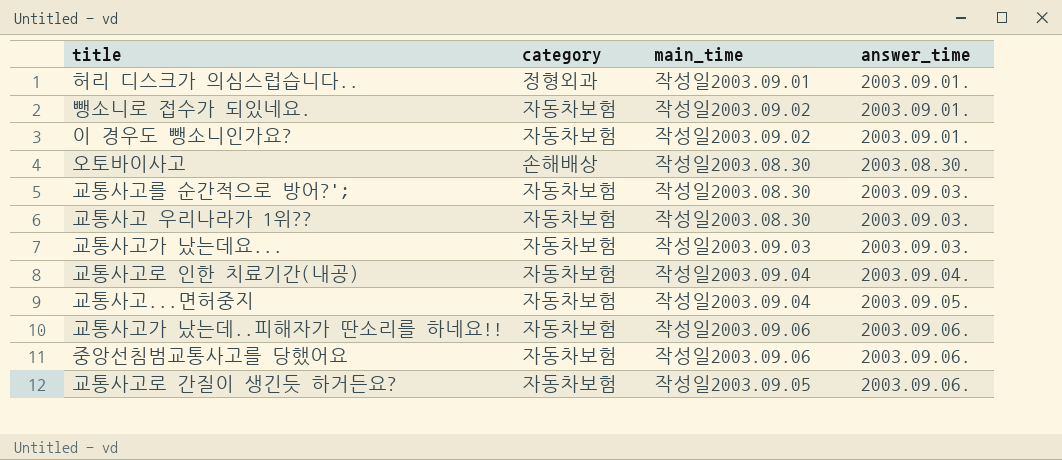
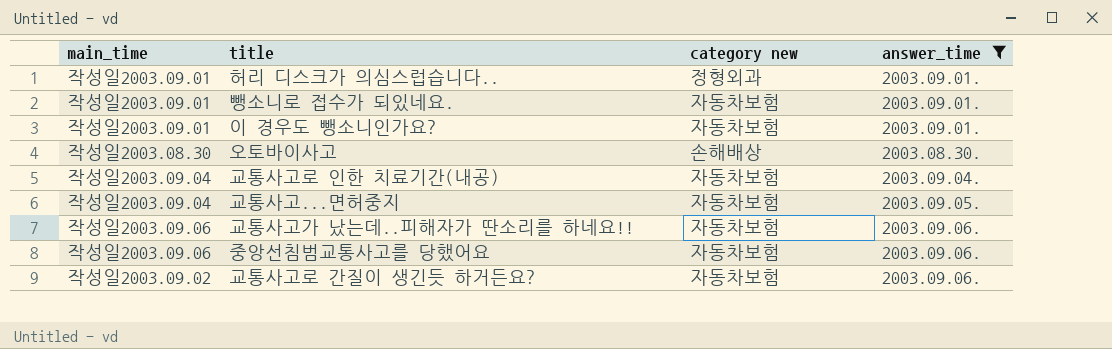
filter: none -> answer_time != 2003.09.03.
column main_time | position: 3 -> 1
column name: category -> category new
뺑소니로 접수가 되있네요. | main_time: 작성일2003.09.02 -> 작성일2003.09.01
이 경우도 뺑소니인가요? | main_time: 작성일2003.09.02 -> 작성일2003.09.01
교통사고로 간질이 생긴듯 하거든요? | main_time: 작성일2003.09.05 -> 작성일2003.09.02

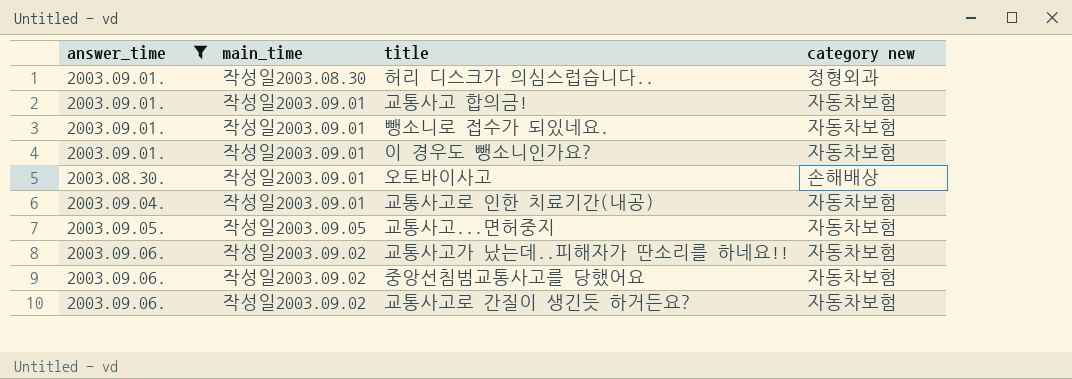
column answer_time | position: 4 -> 1
허리 디스크가 의심스럽습니다.. | main_time: 작성일2003.09.01 -> 작성일2003.08.30
row 교통사고 합의금!: none -> 2003.09.01. | 작성일2003.09.01 | 자동차보험
오토바이사고 | main_time: 작성일2003.08.30 -> 작성일2003.09.01
교통사고로 인한 치료기간(내공) | main_time: 작성일2003.09.04 -> 작성일2003.09.01
교통사고...면허중지 | main_time: 작성일2003.09.04 -> 작성일2003.09.05
교통사고가 났는데..피해자가 딴소리를 하네요!! | main_time: 작성일2003.09.06 -> 작성일2003.09.02
중앙선침범교통사고를 당했어요 | main_time: 작성일2003.09.06 -> 작성일2003.09.02

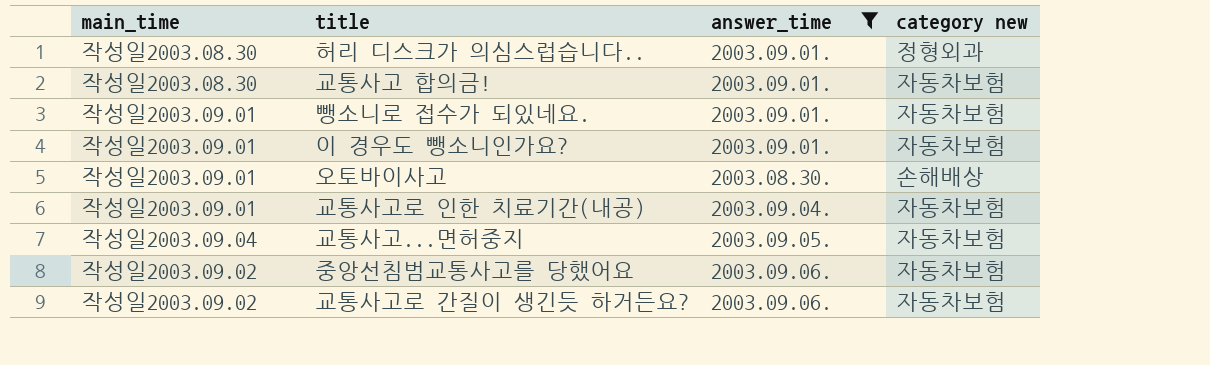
column answer_time | position: 1 -> 3
row 교통사고가 났는데..피해자가 딴소리를 하네요!!: 2003.09.06. | 작성일2003.09.02 | 자동차보험 -> none
교통사고 합의금! | main_time: 작성일2003.09.01 -> 작성일2003.08.30
교통사고...면허중지 | main_time: 작성일2003.09.05 -> 작성일2003.09.04

